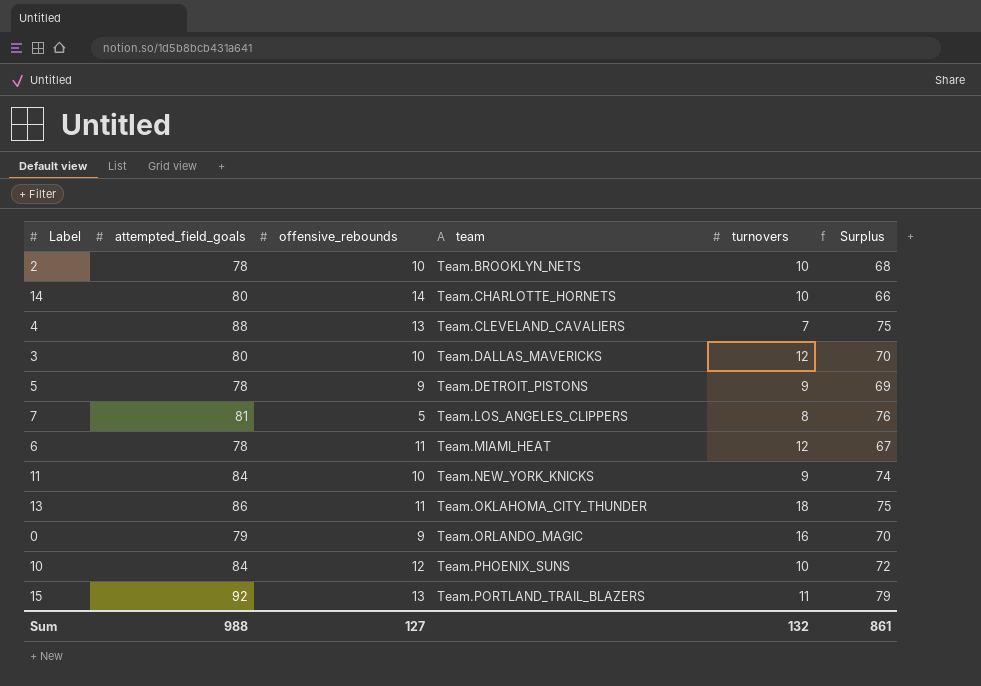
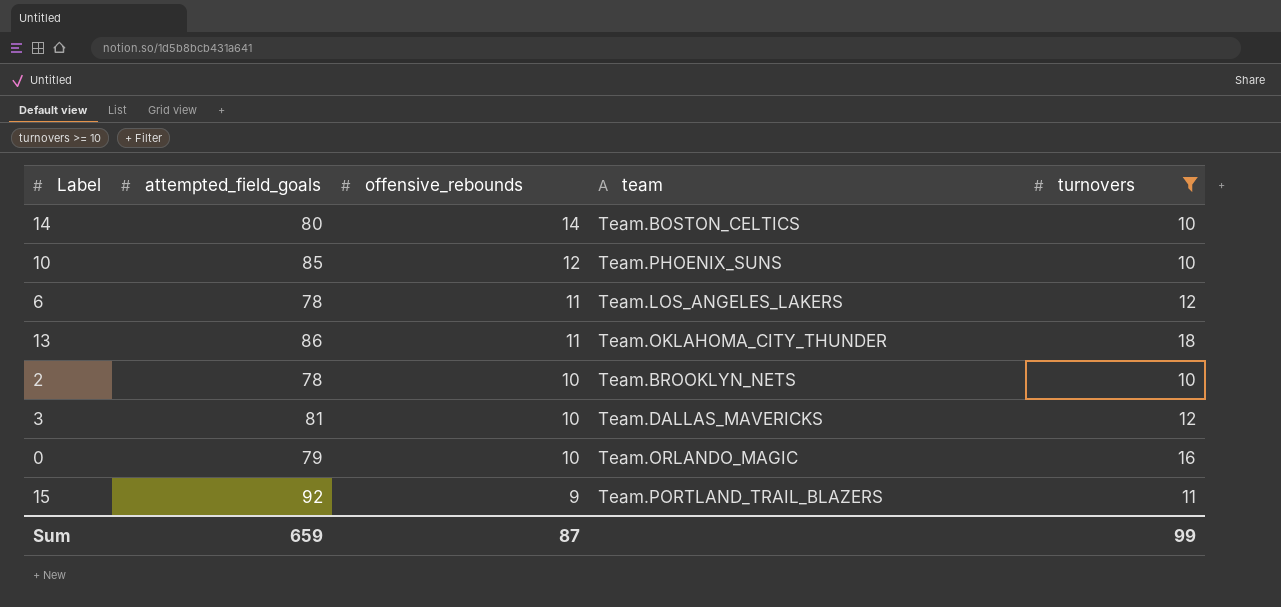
filter: none -> turnovers >= 10
row order: team ascending -> offensive_rebounds descending
column Surplus | formula: [attempted_field_goals] - [offensive_rebounds] -> none
14 | team: Team.CHARLOTTE_HORNETS -> Team.BOSTON_CELTICS
10 | attempted_field_goals: 84 -> 85
6 | team: Team.MIAMI_HEAT -> Team.LOS_ANGELES_LAKERS
3 | attempted_field_goals: 80 -> 81
0 | offensive_rebounds: 9 -> 10
15 | offensive_rebounds: 13 -> 9
Sum | attempted_field_goals: 988 -> 659
Sum | offensive_rebounds: 127 -> 87
Sum | turnovers: 132 -> 99

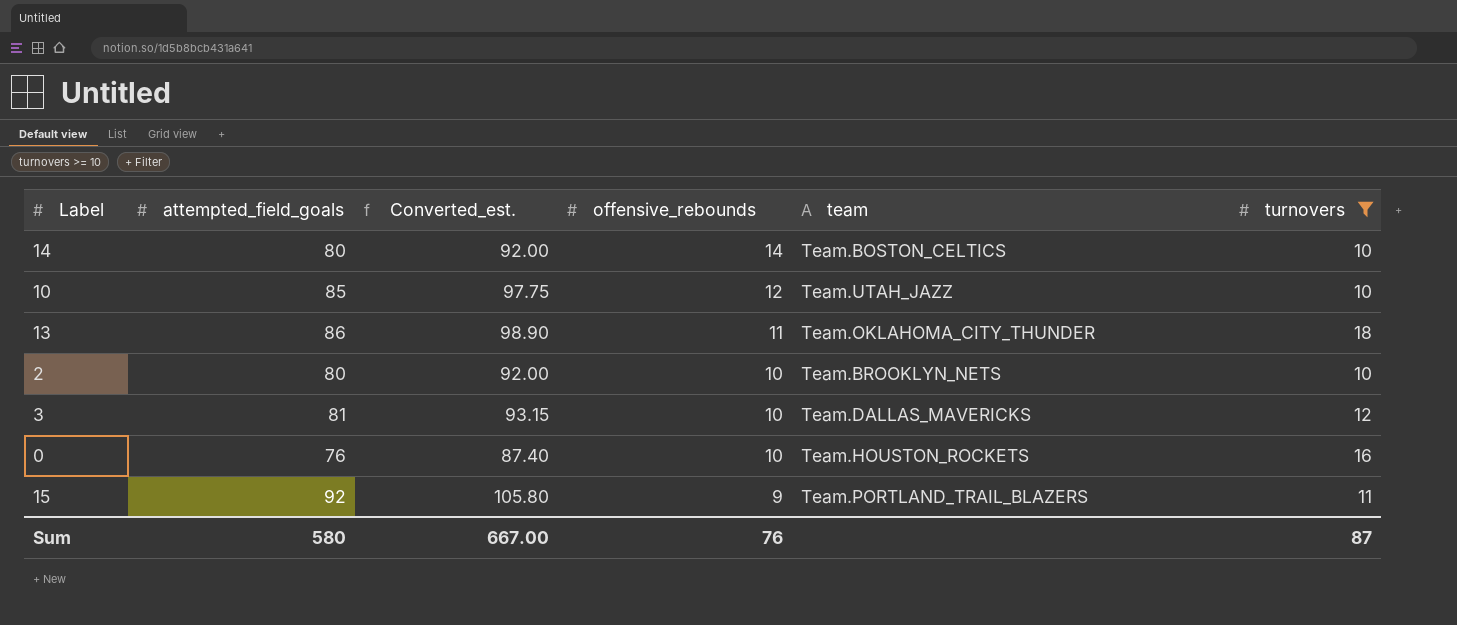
column Converted_est. | formula: none -> [attempted_field_goals] * 1.15
row 6: 78 | 11 | Team.LOS_ANGELES_LAKERS | 12 -> none
10 | team: Team.PHOENIX_SUNS -> Team.UTAH_JAZZ
2 | attempted_field_goals: 78 -> 80
0 | attempted_field_goals: 79 -> 76
0 | team: Team.ORLANDO_MAGIC -> Team.HOUSTON_ROCKETS
Sum | attempted_field_goals: 659 -> 580
Sum | offensive_rebounds: 87 -> 76
Sum | turnovers: 99 -> 87

